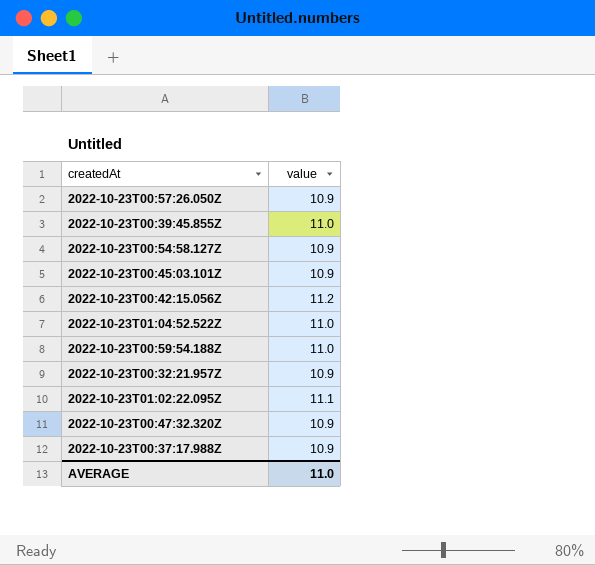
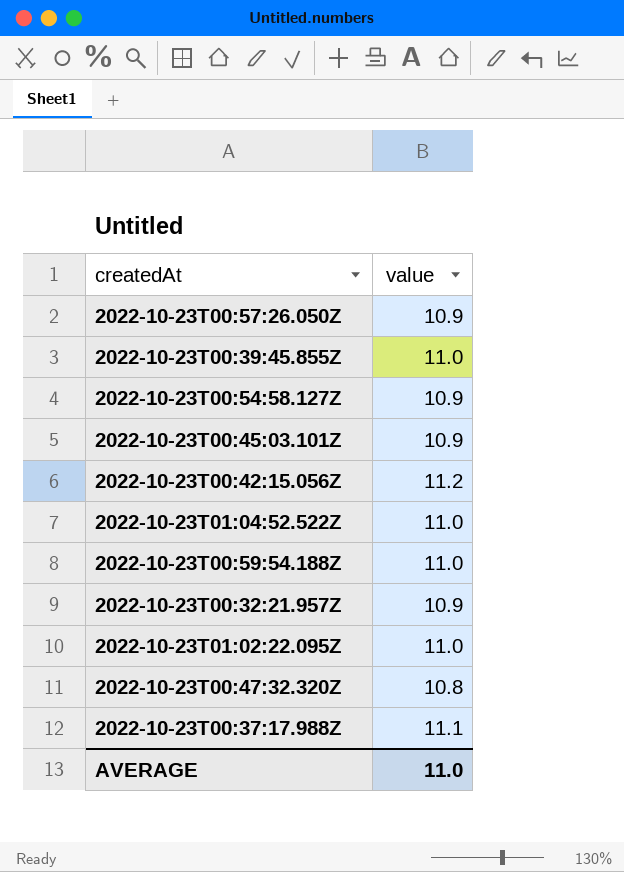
2022-10-23T01:02:22.095Z | value: 11.1 -> 11.0
2022-10-23T00:47:32.320Z | value: 10.9 -> 10.8
2022-10-23T00:37:17.988Z | value: 10.9 -> 11.1

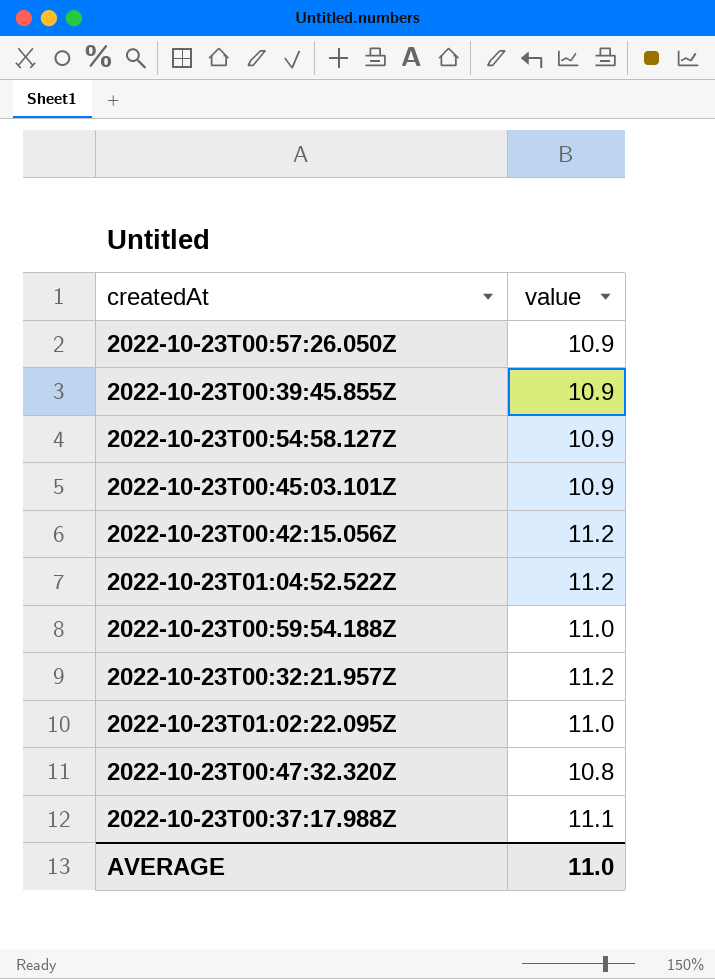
2022-10-23T00:39:45.855Z | value: 11.0 -> 10.9
2022-10-23T01:04:52.522Z | value: 11.0 -> 11.2
2022-10-23T00:32:21.957Z | value: 10.9 -> 11.2

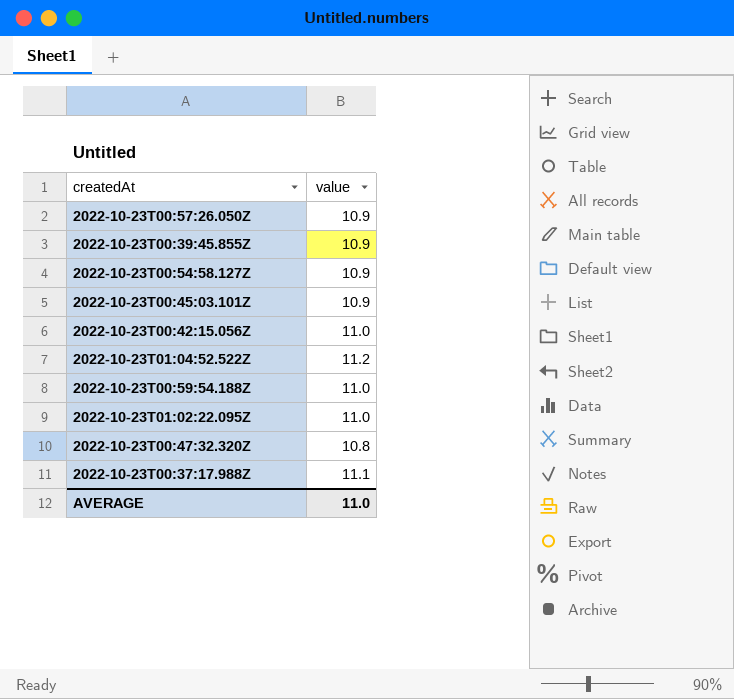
row 2022-10-23T00:32:21.957Z: 11.2 -> none
2022-10-23T00:42:15.056Z | value: 11.2 -> 11.0

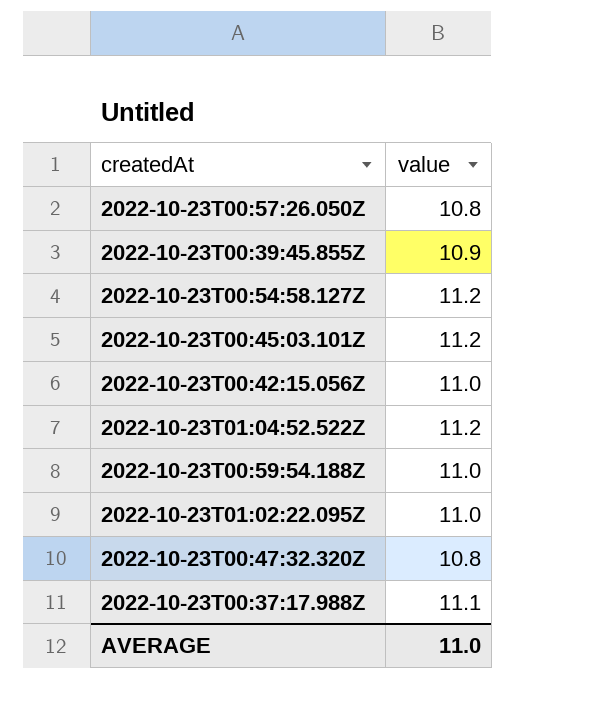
2022-10-23T00:57:26.050Z | value: 10.9 -> 10.8
2022-10-23T00:54:58.127Z | value: 10.9 -> 11.2
2022-10-23T00:45:03.101Z | value: 10.9 -> 11.2

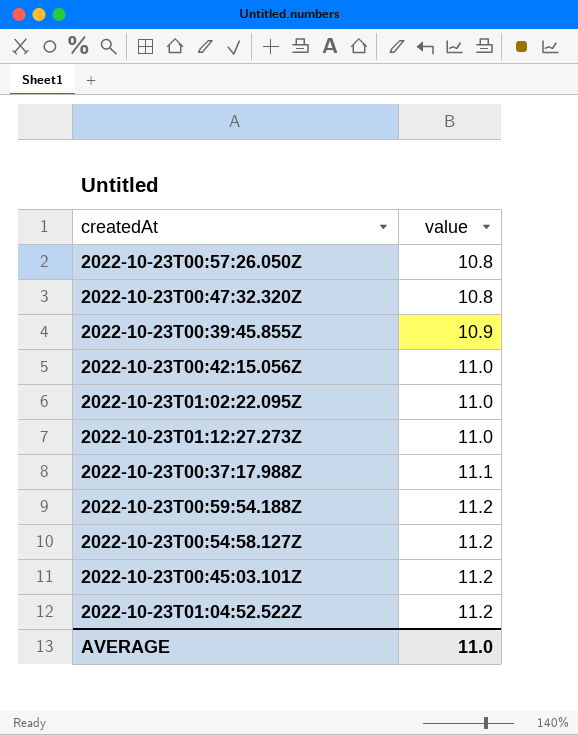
row order: none -> value ascending
row 2022-10-23T01:12:27.273Z: none -> 11.0
2022-10-23T00:59:54.188Z | value: 11.0 -> 11.2

